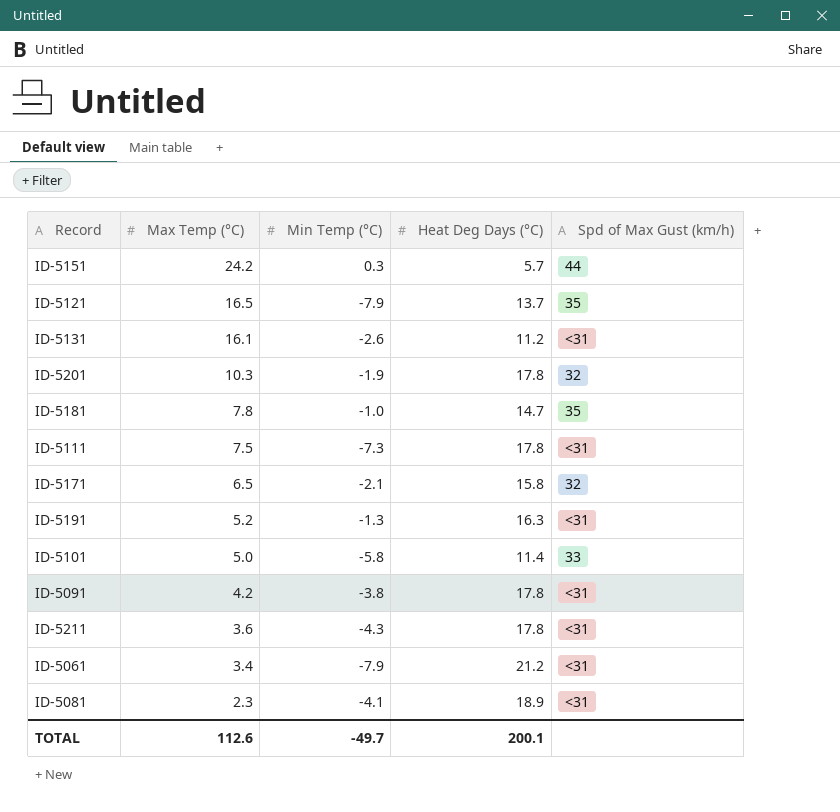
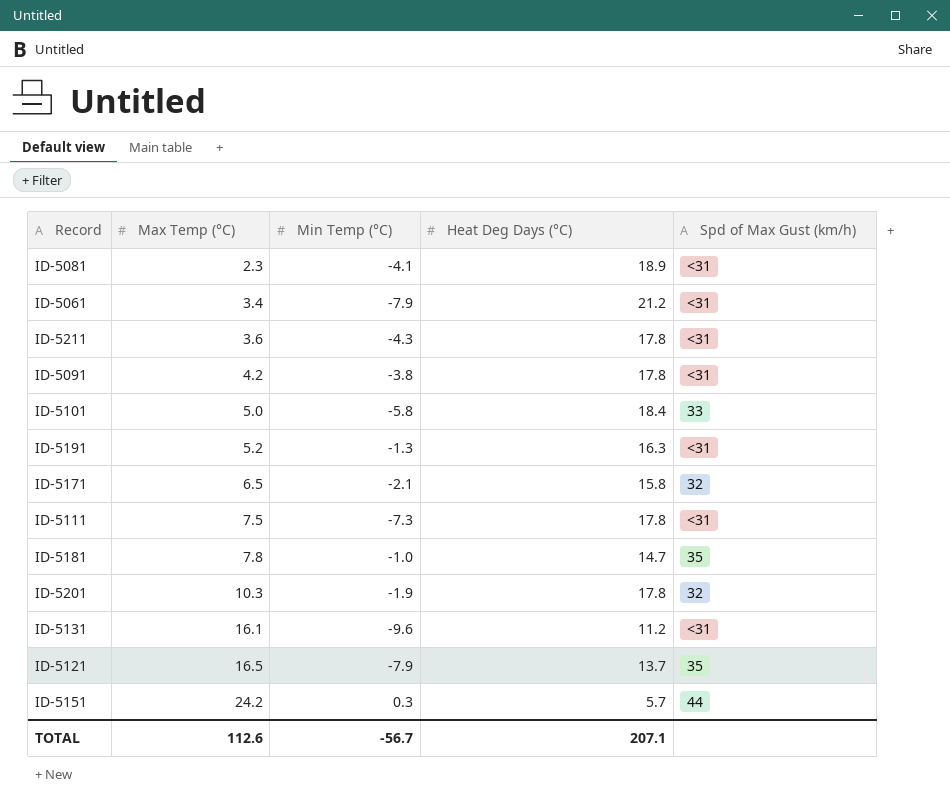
row order: Max Temp (°C) descending -> Max Temp (°C) ascending
ID-5101 | Heat Deg Days (°C): 11.4 -> 18.4
ID-5131 | Min Temp (°C): -2.6 -> -9.6
TOTAL | Min Temp (°C): -49.7 -> -56.7
TOTAL | Heat Deg Days (°C): 200.1 -> 207.1

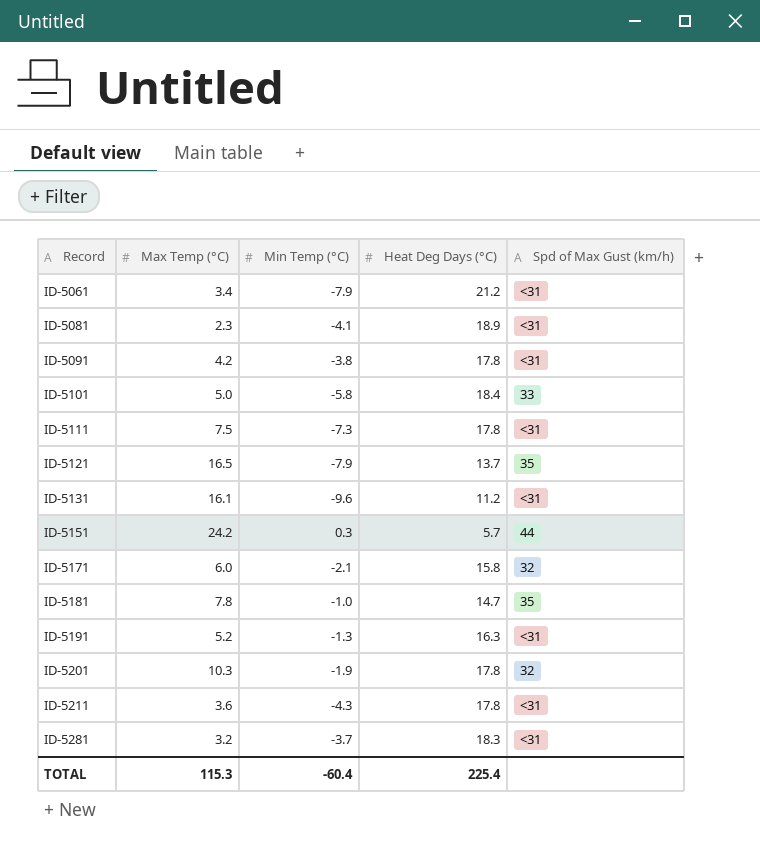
row order: Max Temp (°C) ascending -> Record ascending
ID-5171 | Max Temp (°C): 6.5 -> 6.0
row ID-5281: none -> 3.2 | -3.7 | 18.3 | <31
TOTAL | Max Temp (°C): 112.6 -> 115.3
TOTAL | Min Temp (°C): -56.7 -> -60.4
TOTAL | Heat Deg Days (°C): 207.1 -> 225.4

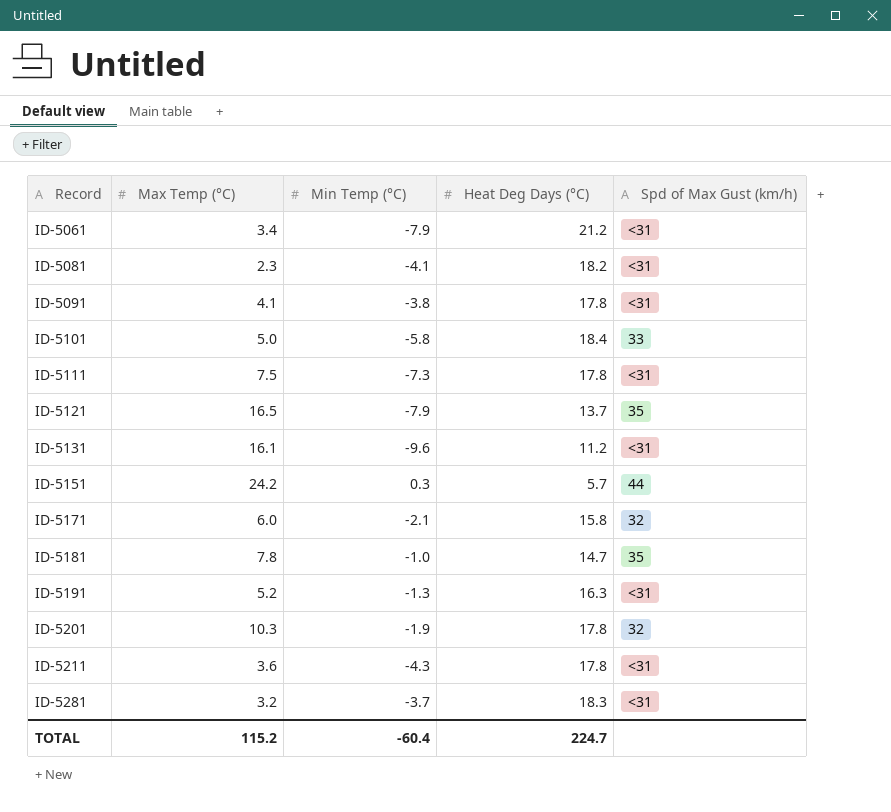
ID-5081 | Heat Deg Days (°C): 18.9 -> 18.2
ID-5091 | Max Temp (°C): 4.2 -> 4.1
TOTAL | Max Temp (°C): 115.3 -> 115.2
TOTAL | Heat Deg Days (°C): 225.4 -> 224.7

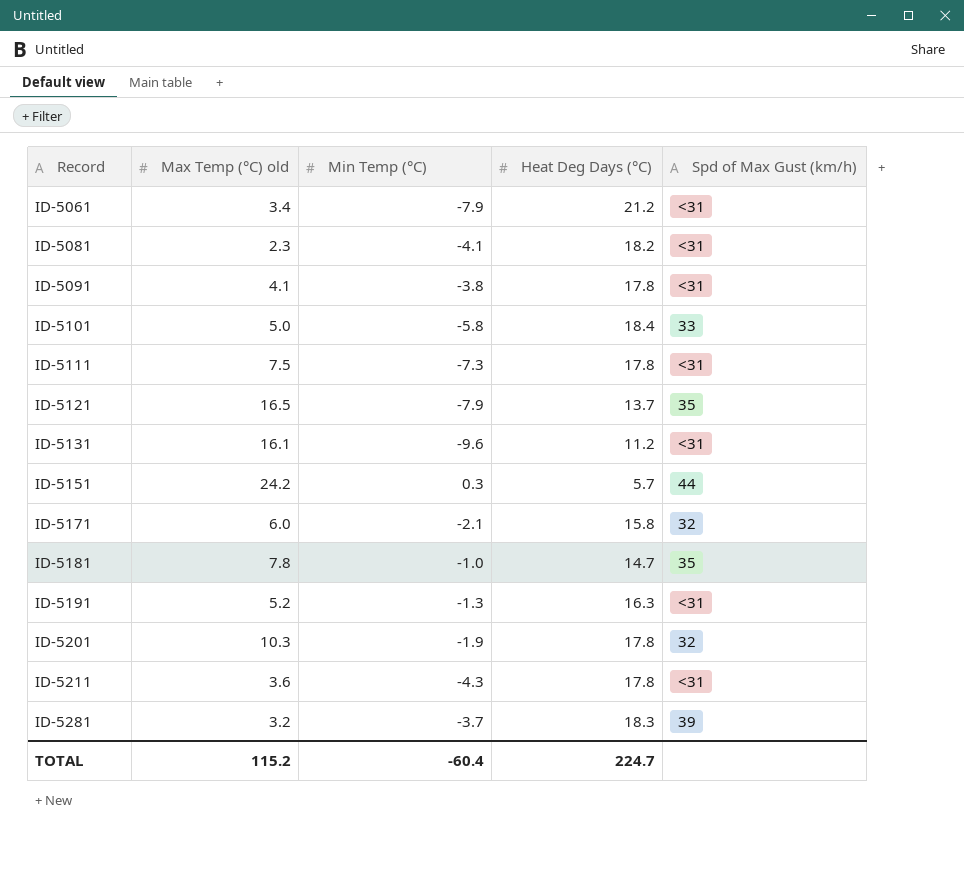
column name: Max Temp (°C) -> Max Temp (°C) old
ID-5281 | Spd of Max Gust (km/h): <31 -> 39

